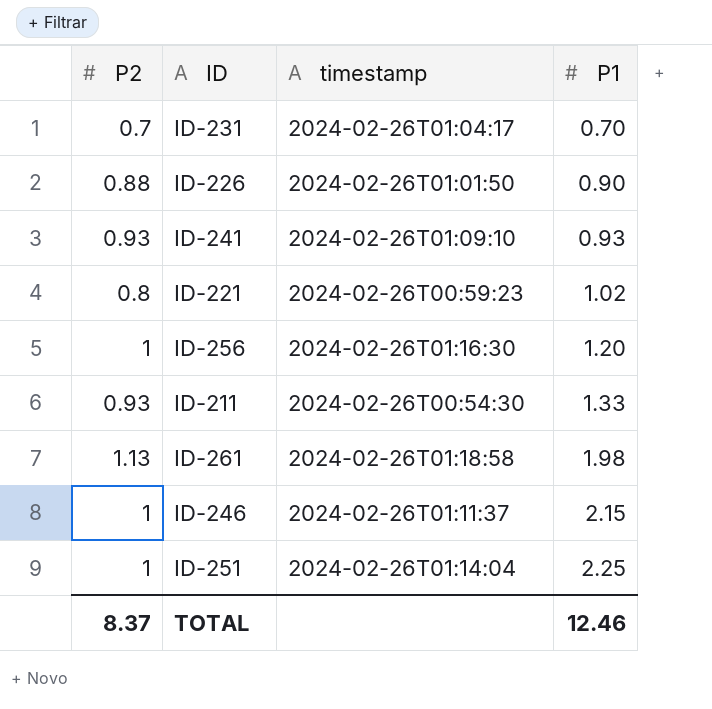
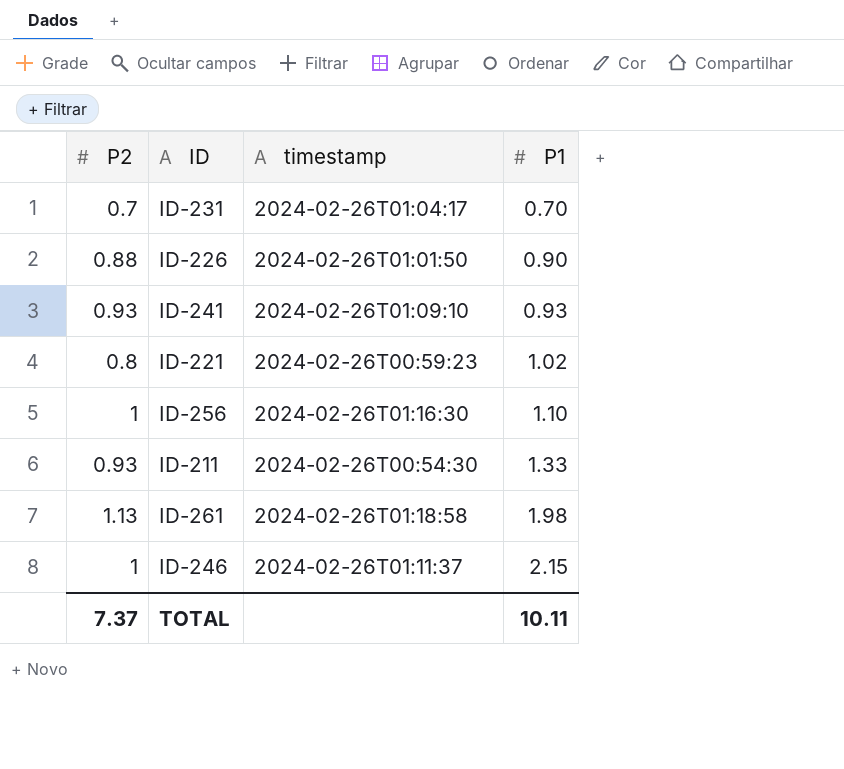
row ID-251: 1 | 2024-02-26T01:14:04 | 2.25 -> none
ID-256 | P1: 1.20 -> 1.10
TOTAL | P2: 8.37 -> 7.37
TOTAL | P1: 12.46 -> 10.11

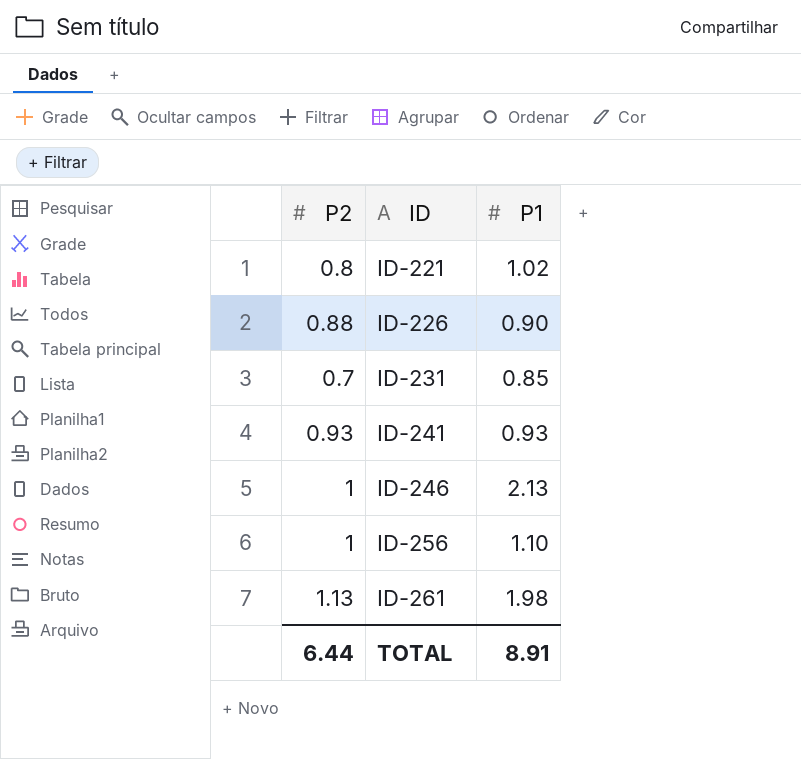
row order: P1 ascending -> ID ascending
column timestamp | position: 3 -> none
row ID-211: 0.93 | 2024-02-26T00:54:30 | 1.33 -> none
ID-231 | P1: 0.70 -> 0.85
ID-246 | P1: 2.15 -> 2.13
TOTAL | P2: 7.37 -> 6.44
TOTAL | P1: 10.11 -> 8.91

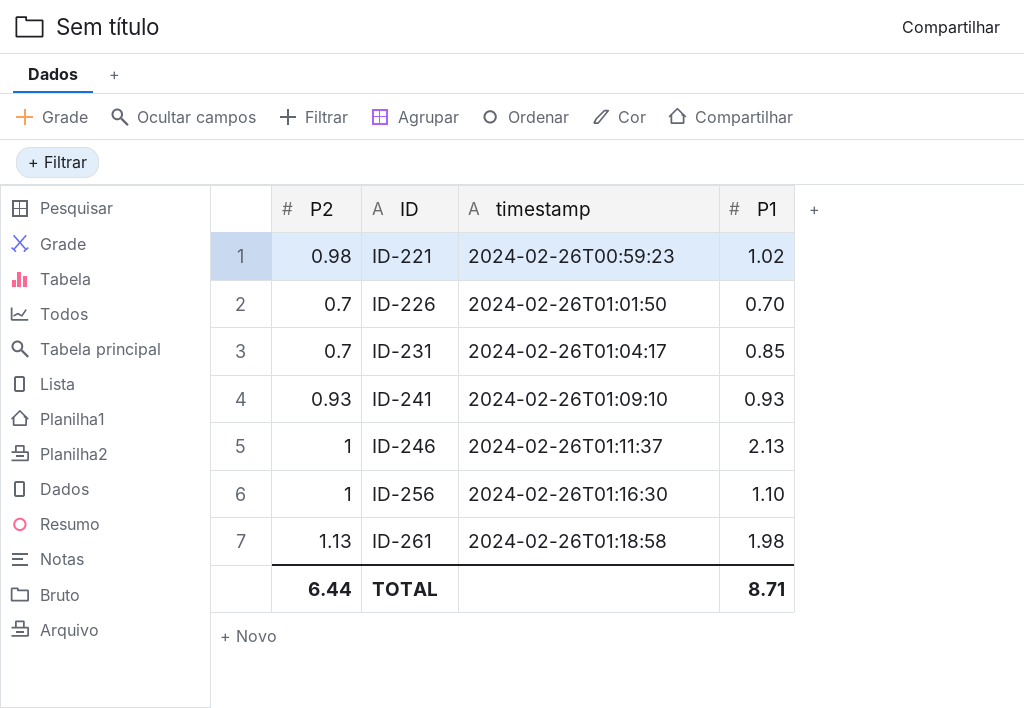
column timestamp | position: none -> 3
ID-221 | P2: 0.8 -> 0.98
ID-226 | P2: 0.88 -> 0.7
ID-226 | P1: 0.90 -> 0.70
TOTAL | P1: 8.91 -> 8.71

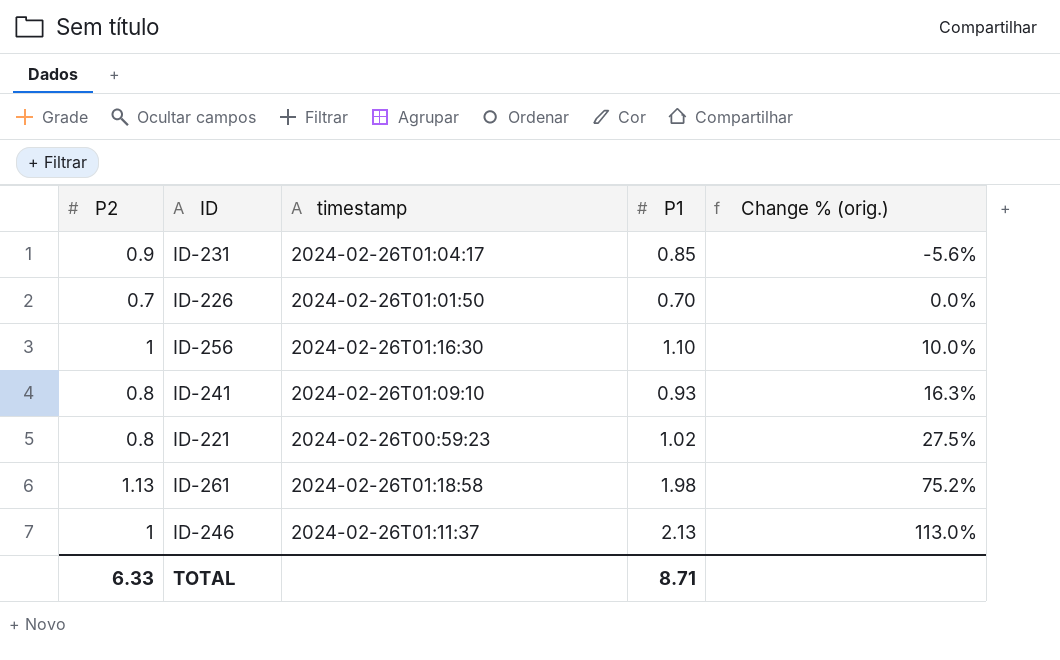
row order: ID ascending -> Change % (orig.) ascending
column Change % (orig.) | formula: none -> ([P1] - [P2]) / [P2]
ID-231 | P2: 0.7 -> 0.9
ID-241 | P2: 0.93 -> 0.8
ID-221 | P2: 0.98 -> 0.8
TOTAL | P2: 6.44 -> 6.33

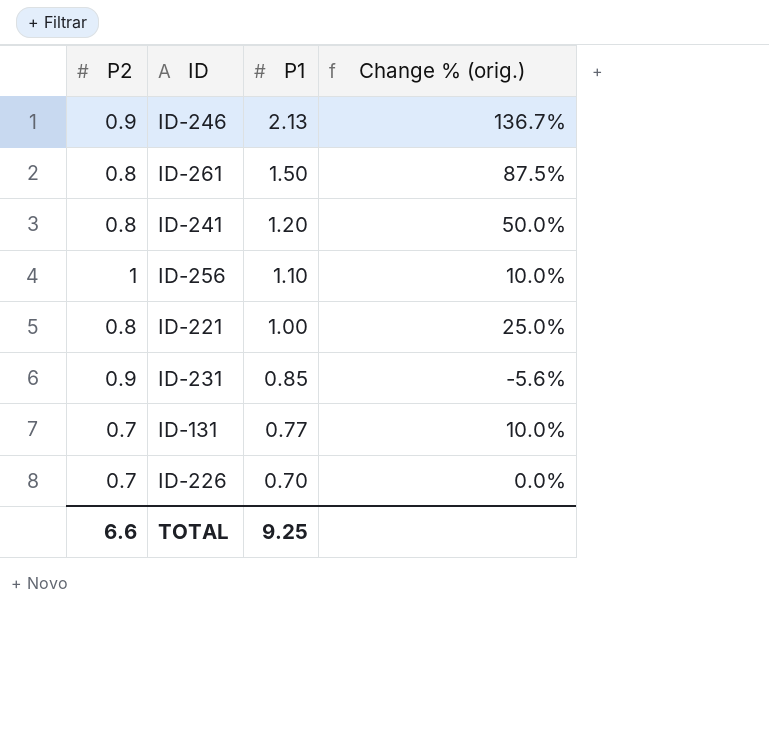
row order: Change % (orig.) ascending -> P1 descending
column timestamp | position: 3 -> none
ID-246 | P2: 1 -> 0.9
ID-246 | Change % (orig.): 113.0% -> 136.7%
ID-261 | P2: 1.13 -> 0.8
ID-261 | P1: 1.98 -> 1.50
ID-261 | Change % (orig.): 75.2% -> 87.5%
ID-241 | P1: 0.93 -> 1.20
ID-241 | Change % (orig.): 16.3% -> 50.0%
ID-221 | P1: 1.02 -> 1.00
ID-221 | Change % (orig.): 27.5% -> 25.0%
row ID-131: none -> 0.7 | 0.77 | 10.0%
TOTAL | P2: 6.33 -> 6.6
TOTAL | P1: 8.71 -> 9.25

